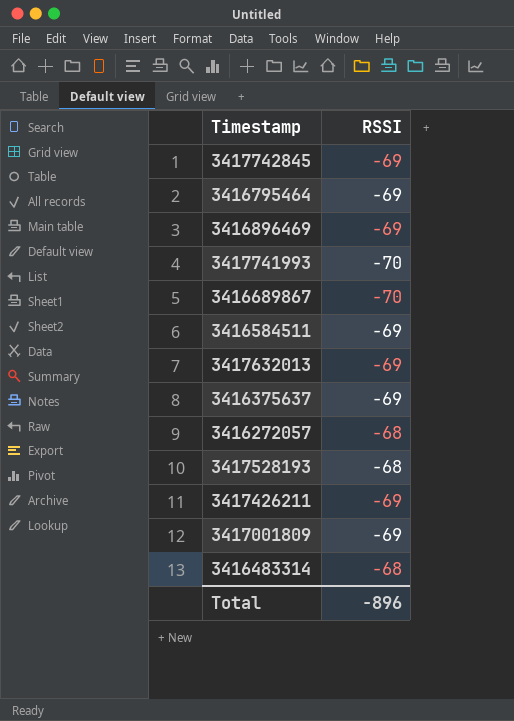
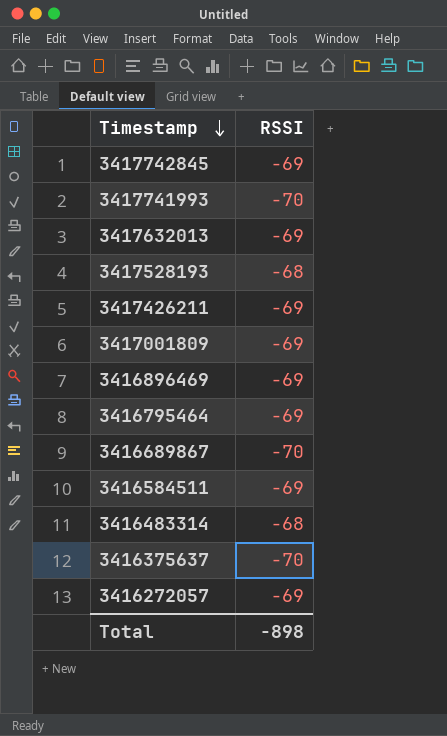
row order: none -> Timestamp descending
3416375637 | RSSI: -69 -> -70
3416272057 | RSSI: -68 -> -69
Total | RSSI: -896 -> -898

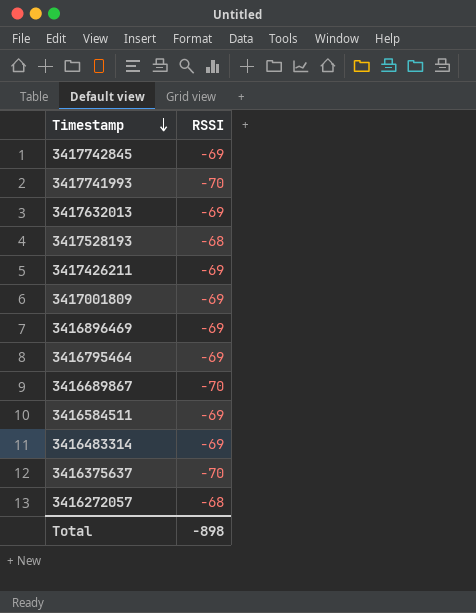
3416483314 | RSSI: -68 -> -69
3416272057 | RSSI: -69 -> -68

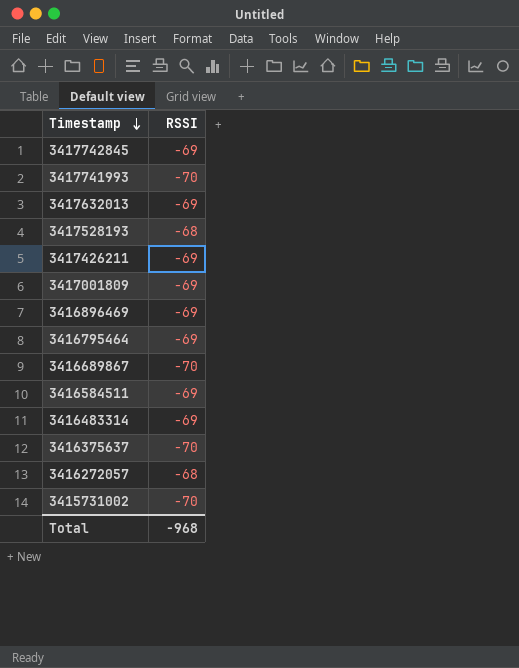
row 3415731002: none -> -70
Total | RSSI: -898 -> -968

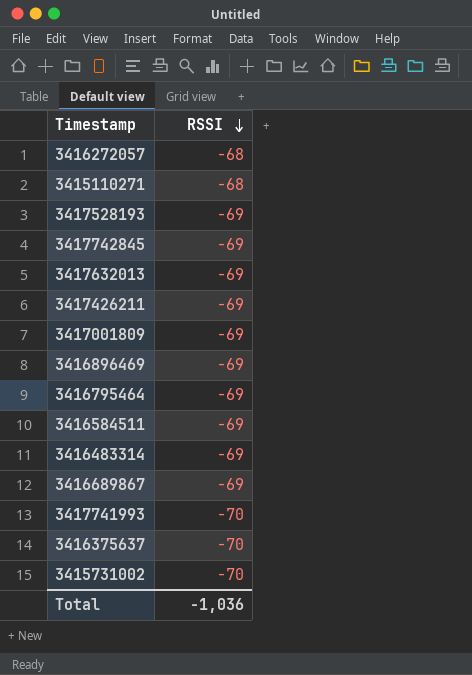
row order: Timestamp descending -> RSSI descending
row 3415110271: none -> -68
3417528193 | RSSI: -68 -> -69
3416689867 | RSSI: -70 -> -69
Total | RSSI: -968 -> -1,036

